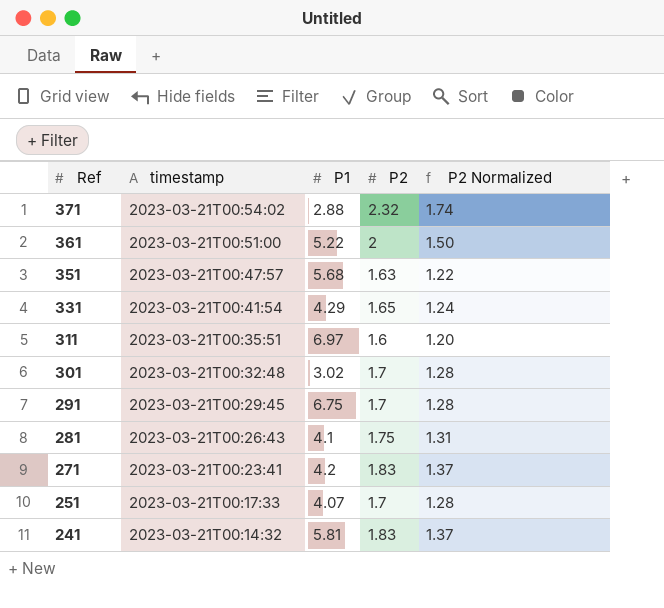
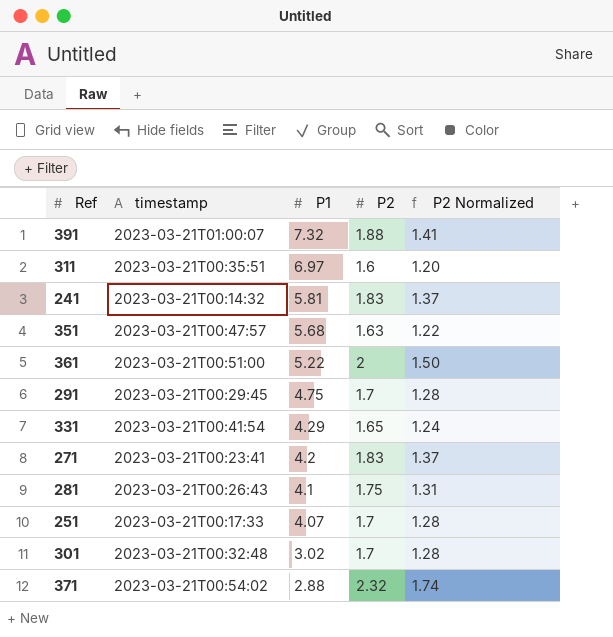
row order: Ref descending -> P1 descending
row 391: none -> 2023-03-21T01:00:07 | 7.32 | 1.88 | 1.41
291 | P1: 6.75 -> 4.75

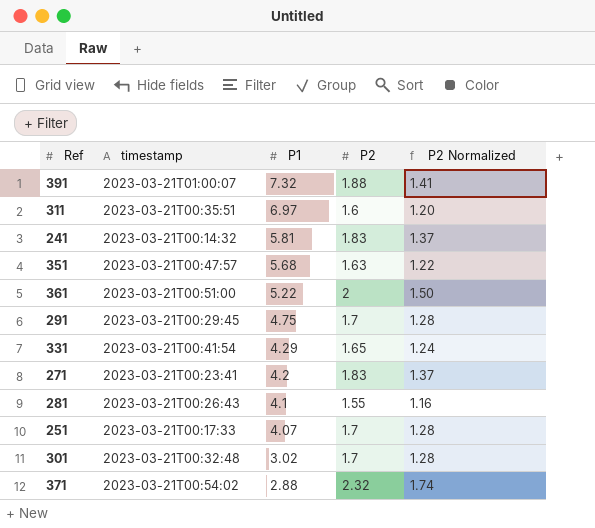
281 | P2: 1.75 -> 1.55
281 | P2 Normalized: 1.31 -> 1.16

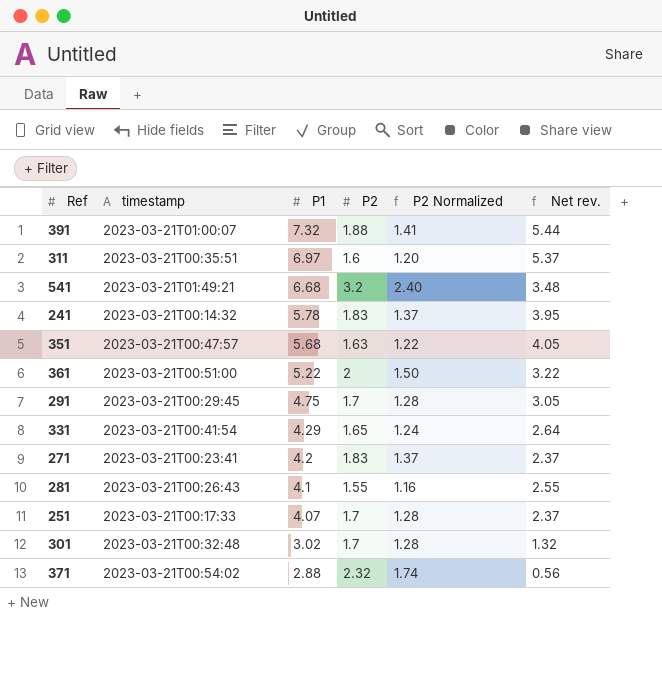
column Net rev. | formula: none -> [P1] - [P2]
row 541: none -> 2023-03-21T01:49:21 | 6.68 | 3.2 | 2.40 | 3.48
241 | P1: 5.81 -> 5.78

